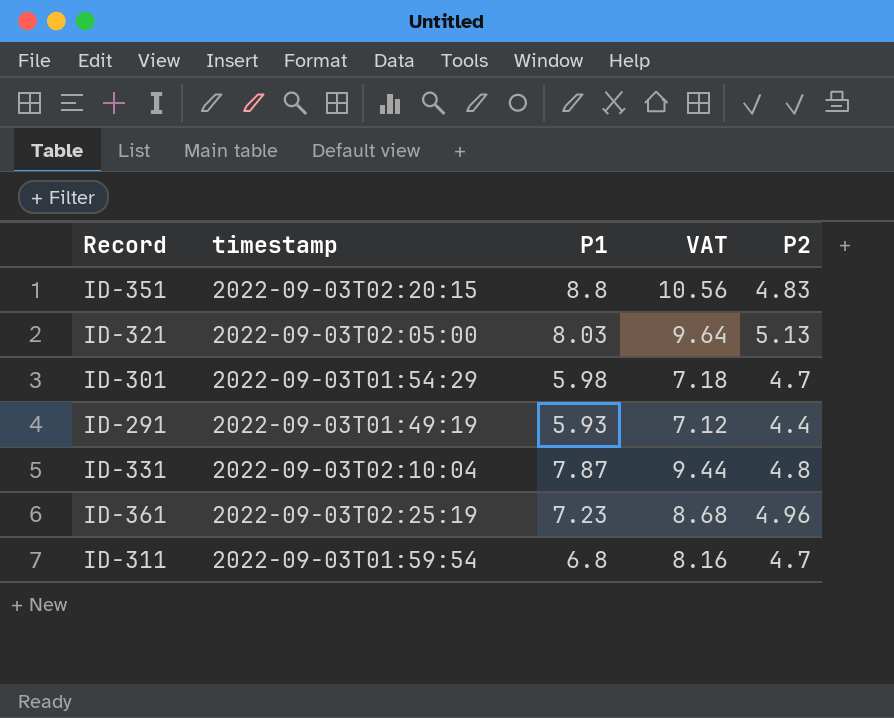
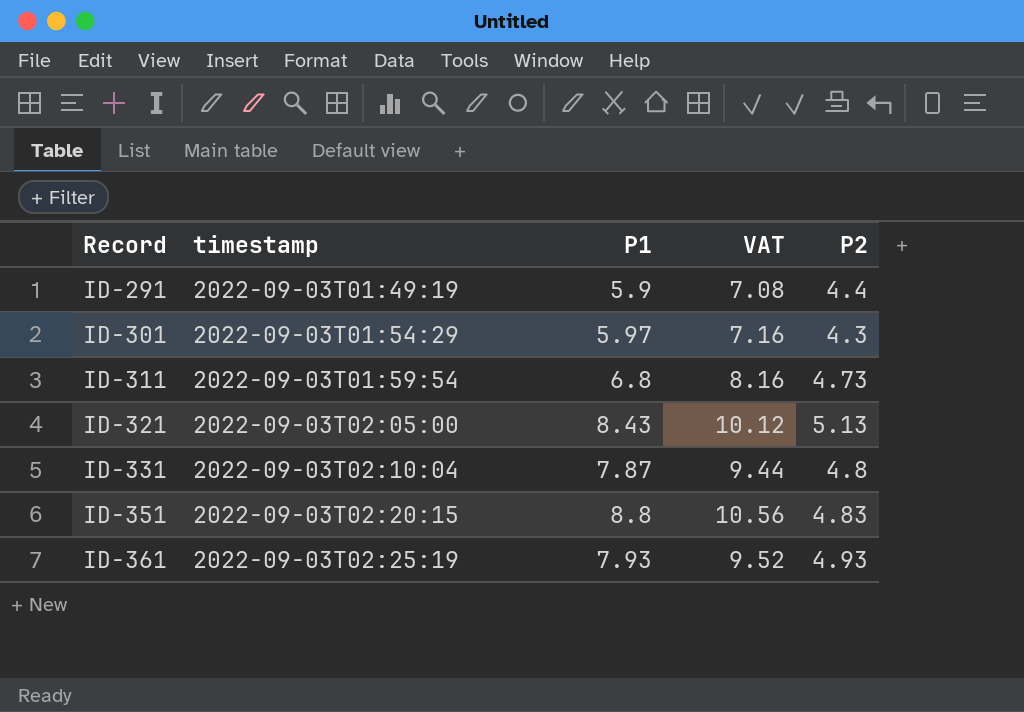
row order: none -> Record ascending
ID-291 | P1: 5.93 -> 5.9
ID-291 | VAT: 7.12 -> 7.08
ID-301 | P1: 5.98 -> 5.97
ID-301 | VAT: 7.18 -> 7.16
ID-301 | P2: 4.7 -> 4.3
ID-311 | P2: 4.7 -> 4.73
ID-321 | P1: 8.03 -> 8.43
ID-321 | VAT: 9.64 -> 10.12
ID-361 | P1: 7.23 -> 7.93
ID-361 | VAT: 8.68 -> 9.52
ID-361 | P2: 4.96 -> 4.93

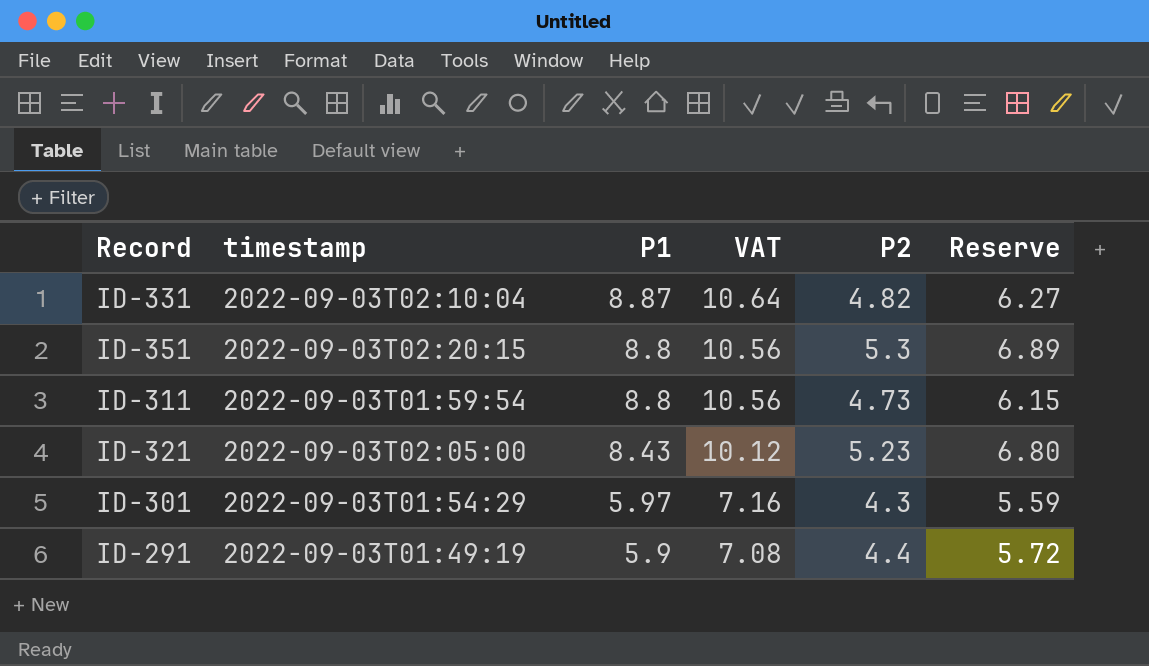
row order: Record ascending -> P1 descending
column Reserve | formula: none -> [P2] * 1.3
row ID-361: 2022-09-03T02:25:19 | 7.93 | 9.52 | 4.93 -> none
ID-331 | P1: 7.87 -> 8.87
ID-331 | VAT: 9.44 -> 10.64
ID-331 | P2: 4.8 -> 4.82
ID-351 | P2: 4.83 -> 5.3
ID-311 | P1: 6.8 -> 8.8
ID-311 | VAT: 8.16 -> 10.56
ID-321 | P2: 5.13 -> 5.23

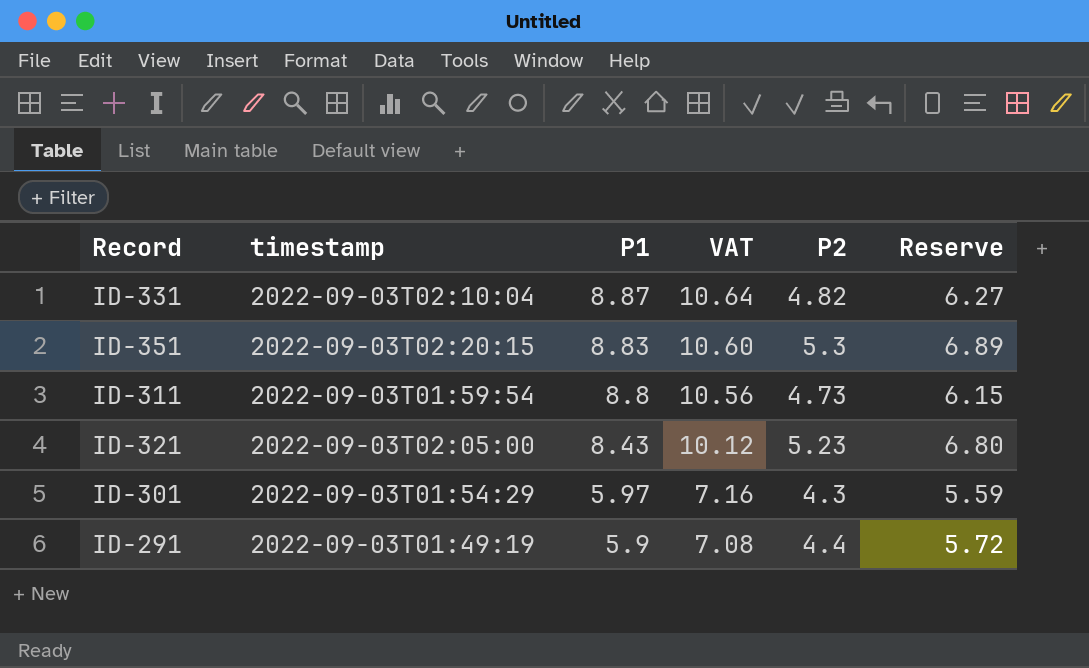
ID-351 | P1: 8.8 -> 8.83
ID-351 | VAT: 10.56 -> 10.60

